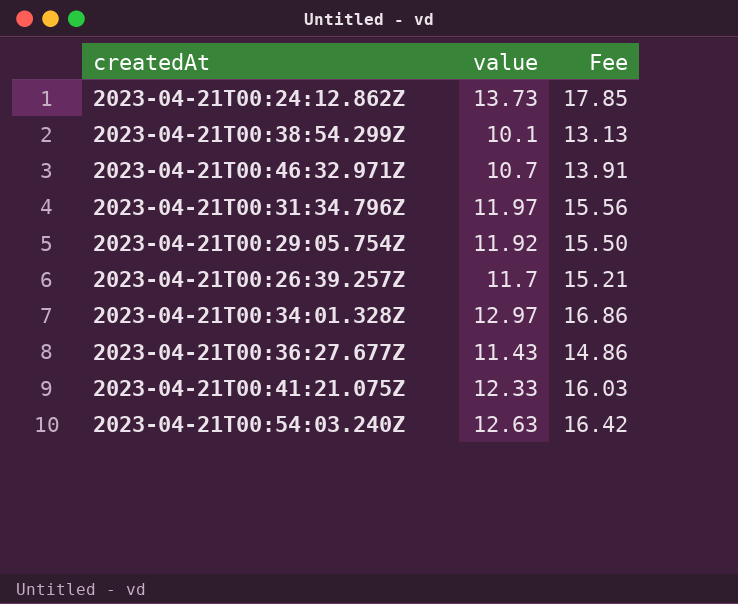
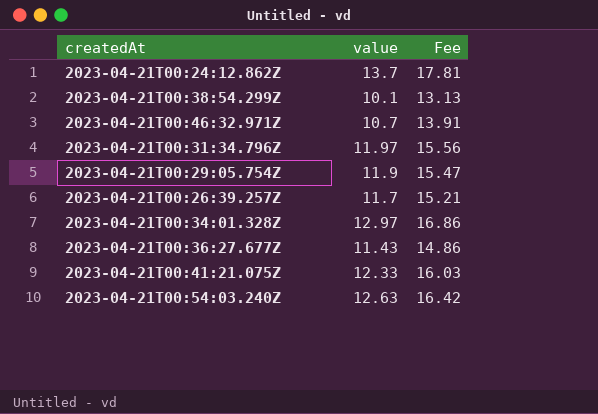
2023-04-21T00:24:12.862Z | value: 13.73 -> 13.7
2023-04-21T00:24:12.862Z | Fee: 17.85 -> 17.81
2023-04-21T00:29:05.754Z | value: 11.92 -> 11.9
2023-04-21T00:29:05.754Z | Fee: 15.50 -> 15.47

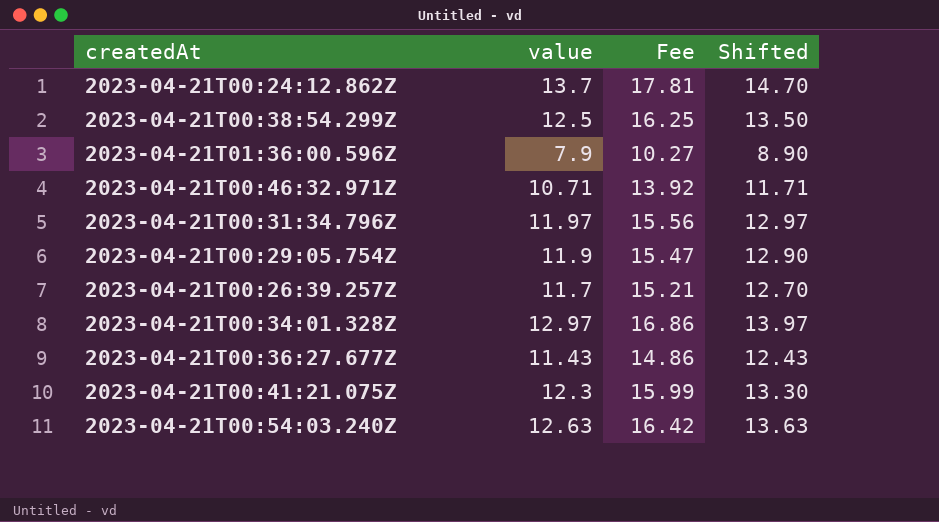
column Shifted | formula: none -> [value] + 1
2023-04-21T00:38:54.299Z | value: 10.1 -> 12.5
2023-04-21T00:38:54.299Z | Fee: 13.13 -> 16.25
row 2023-04-21T01:36:00.596Z: none -> 7.9 | 10.27 | 8.90
2023-04-21T00:46:32.971Z | value: 10.7 -> 10.71
2023-04-21T00:46:32.971Z | Fee: 13.91 -> 13.92
2023-04-21T00:41:21.075Z | value: 12.33 -> 12.3
2023-04-21T00:41:21.075Z | Fee: 16.03 -> 15.99

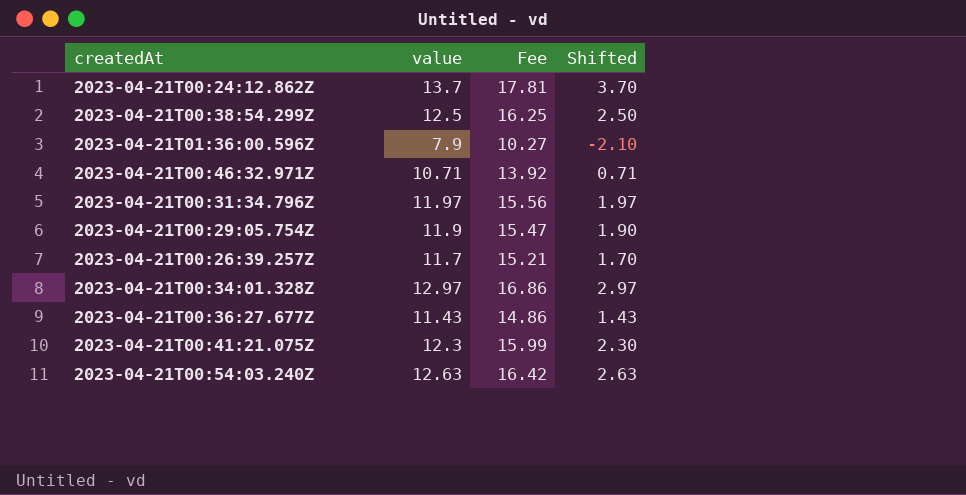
column Shifted | formula: [value] + 1 -> [value] - 10

